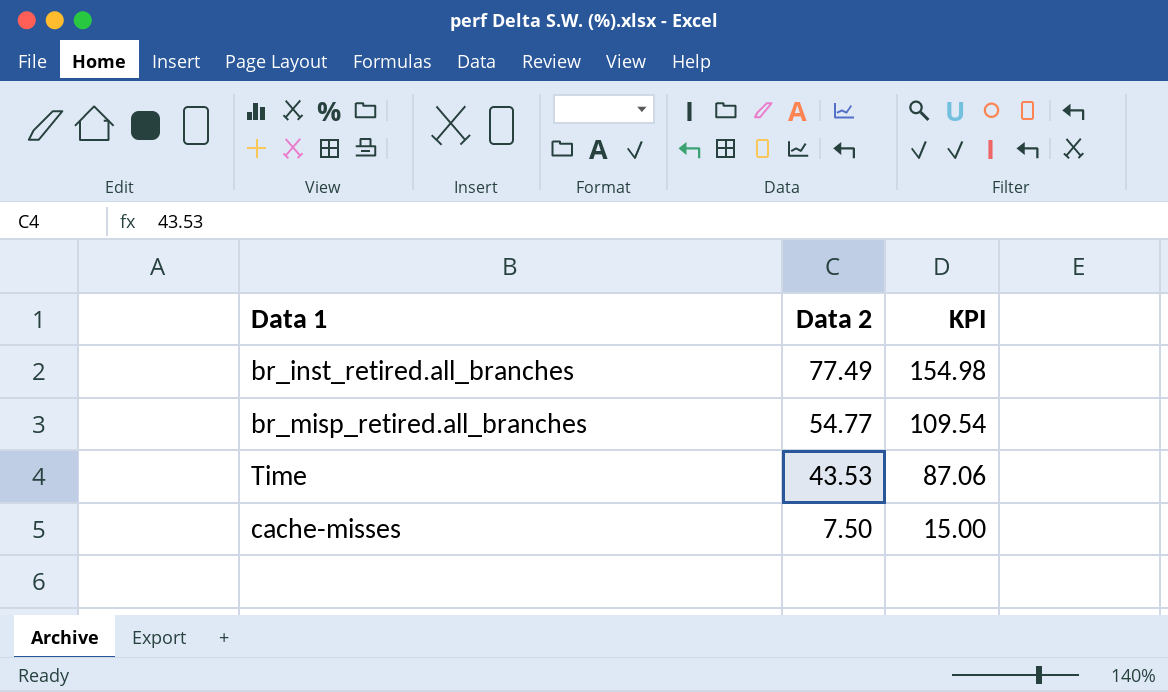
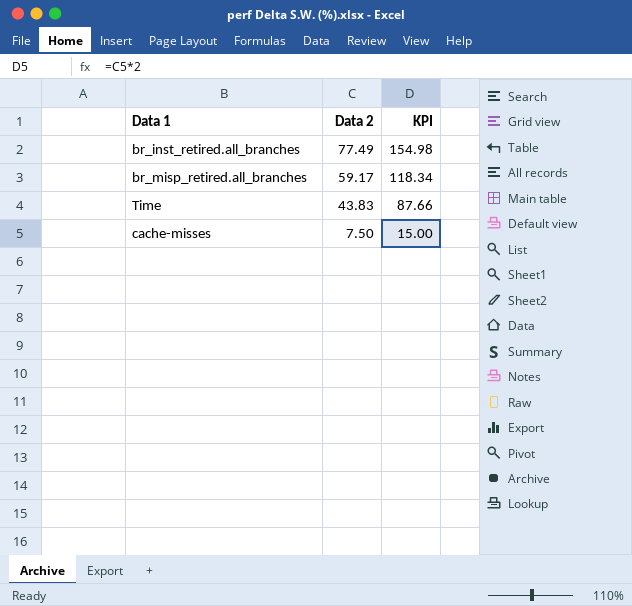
br_misp_retired.all_branches | Data 2: 54.77 -> 59.17
br_misp_retired.all_branches | KPI: 109.54 -> 118.34
Time | Data 2: 43.53 -> 43.83
Time | KPI: 87.06 -> 87.66

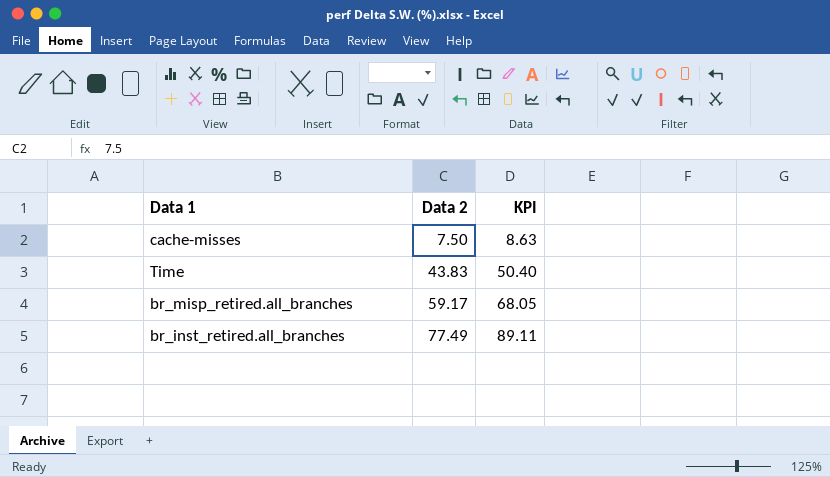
row order: Data 2 descending -> Data 2 ascending
column KPI | formula: [Data 2] * 2 -> [Data 2] * 1.15

